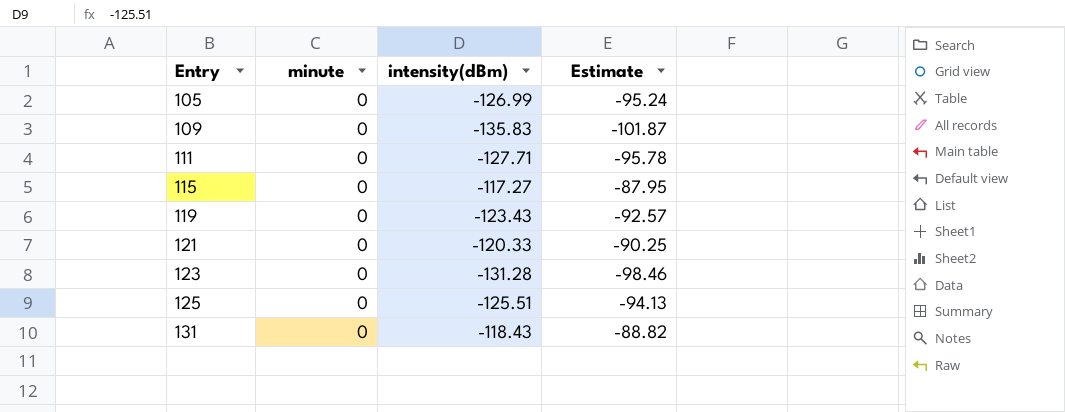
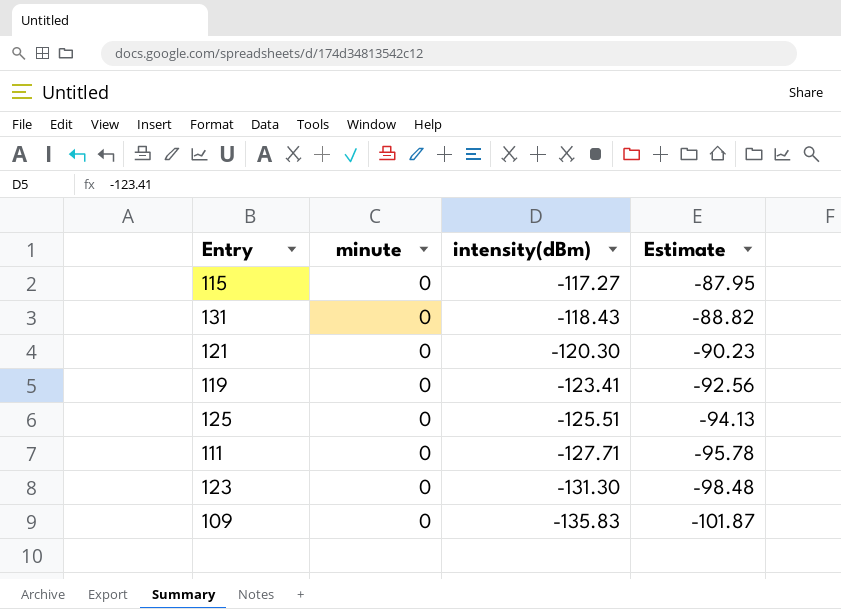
row order: Entry ascending -> intensity(dBm) descending
row 105: 0 | -126.99 | -95.24 -> none
121 | intensity(dBm): -120.33 -> -120.30
121 | Estimate: -90.25 -> -90.23
119 | intensity(dBm): -123.43 -> -123.41
119 | Estimate: -92.57 -> -92.56
123 | intensity(dBm): -131.28 -> -131.30
123 | Estimate: -98.46 -> -98.48

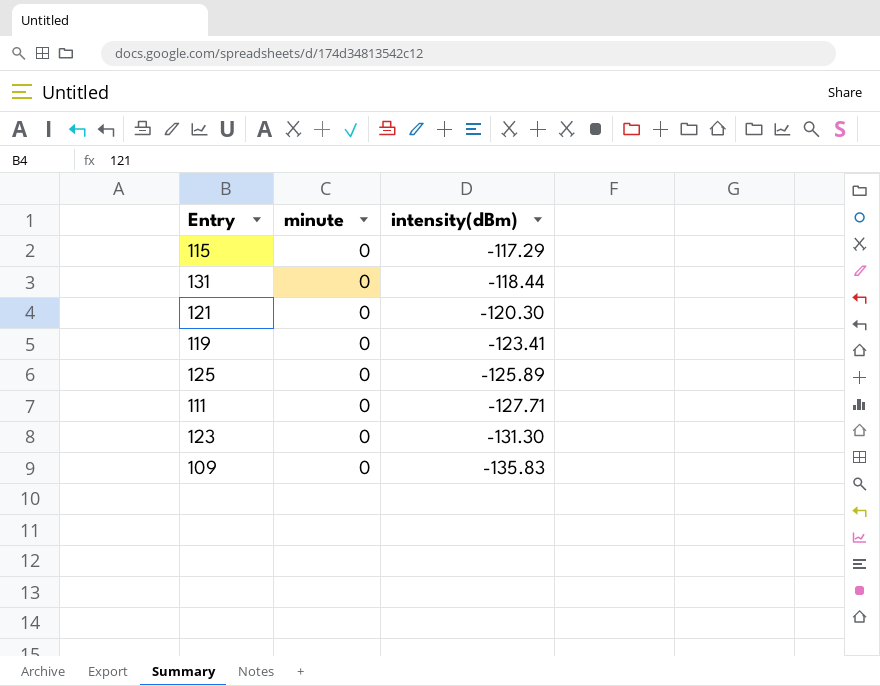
column Estimate | formula: [intensity(dBm)] * 0.75 -> none
115 | intensity(dBm): -117.27 -> -117.29
131 | intensity(dBm): -118.43 -> -118.44
125 | intensity(dBm): -125.51 -> -125.89

